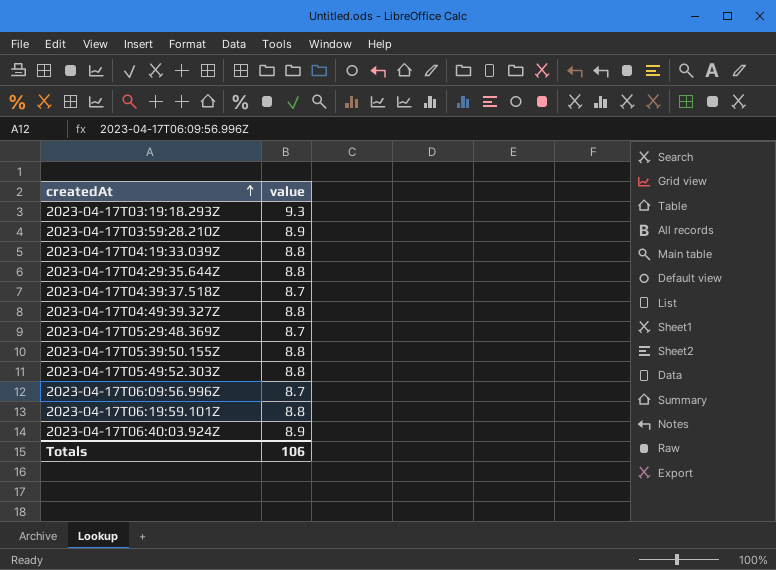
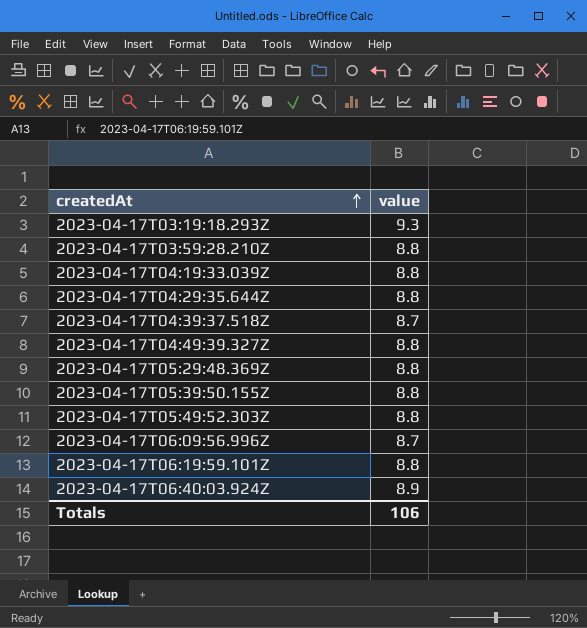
2023-04-17T03:59:28.210Z | value: 8.9 -> 8.8
2023-04-17T05:29:48.369Z | value: 8.7 -> 8.8

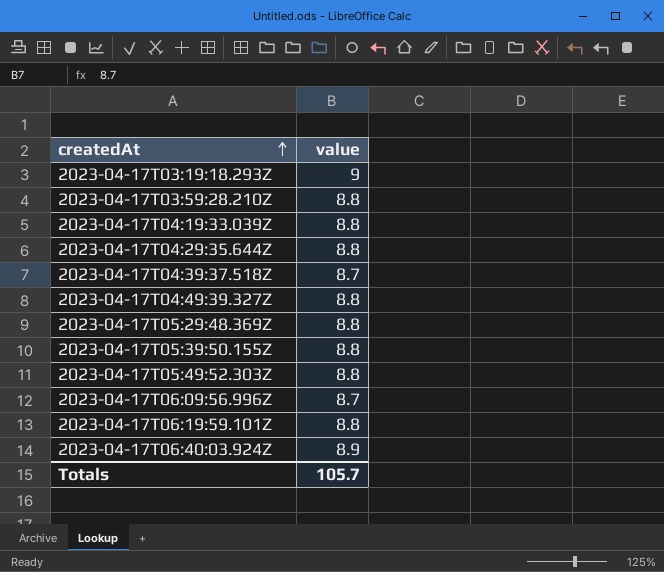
2023-04-17T03:19:18.293Z | value: 9.3 -> 9
Totals | value: 106 -> 105.7

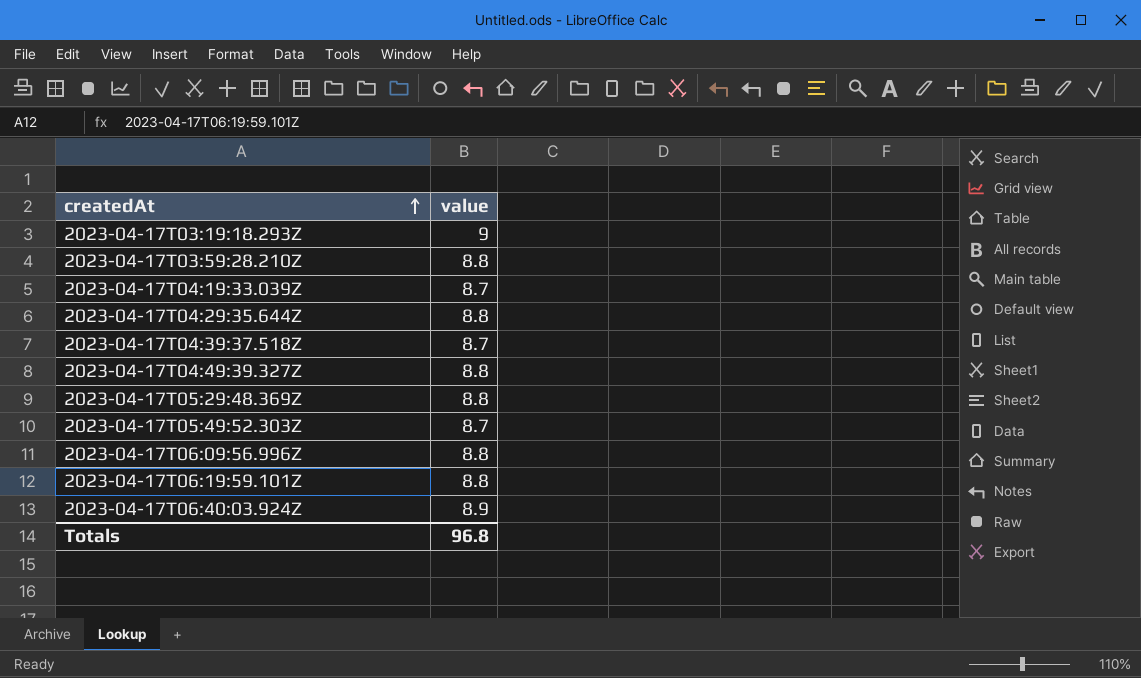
row 2023-04-17T05:39:50.155Z: 8.8 -> none
2023-04-17T04:19:33.039Z | value: 8.8 -> 8.7
2023-04-17T05:49:52.303Z | value: 8.8 -> 8.7
2023-04-17T06:09:56.996Z | value: 8.7 -> 8.8
Totals | value: 105.7 -> 96.8

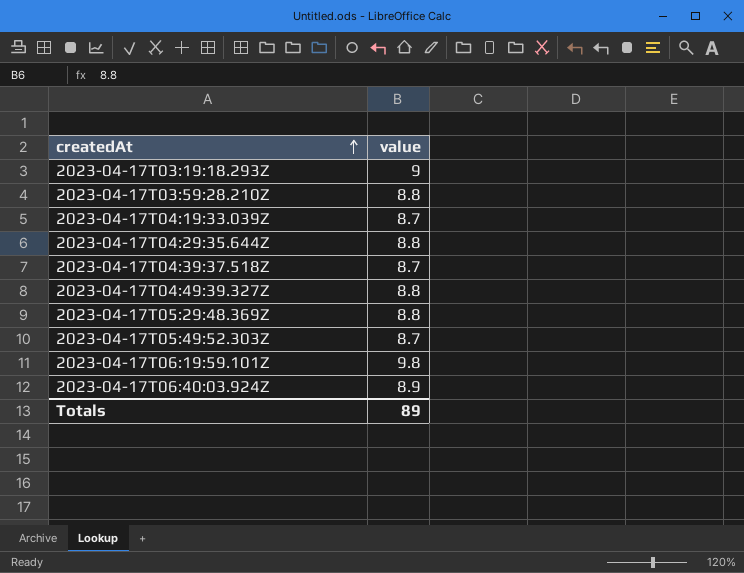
row 2023-04-17T06:09:56.996Z: 8.8 -> none
2023-04-17T06:19:59.101Z | value: 8.8 -> 9.8
Totals | value: 96.8 -> 89

